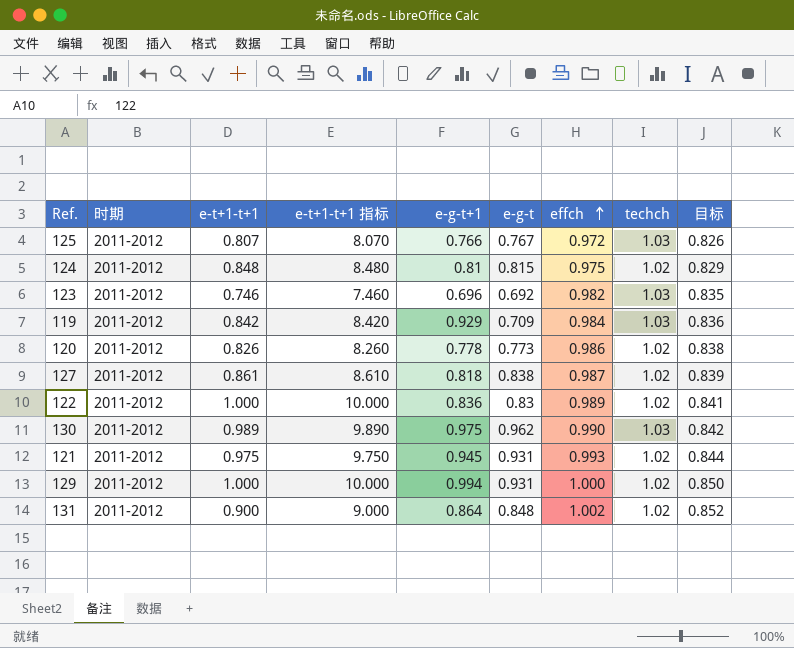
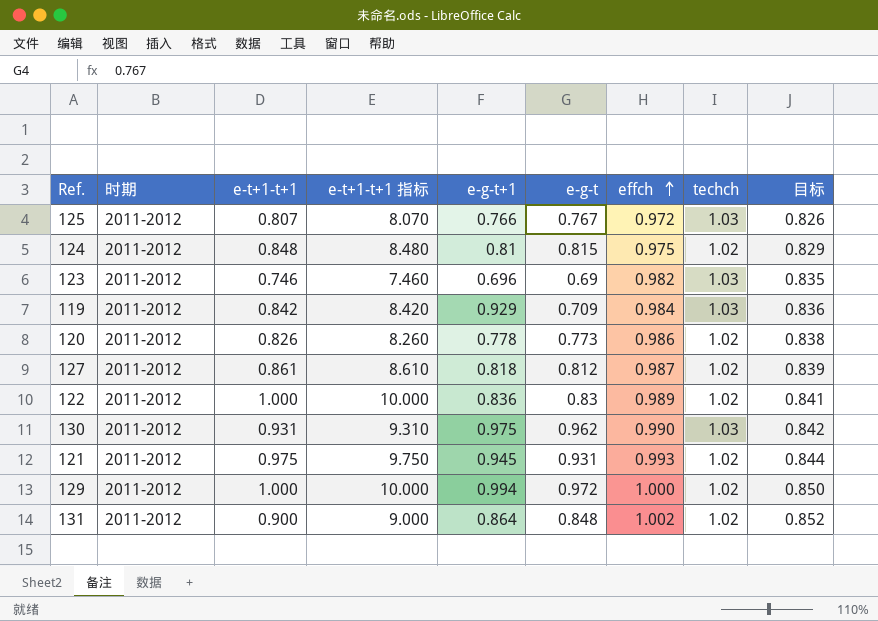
123 | e-g-t: 0.692 -> 0.69
127 | e-g-t: 0.838 -> 0.812
130 | e-t+1-t+1: 0.989 -> 0.931
130 | e-t+1-t+1 指标: 9.890 -> 9.310
129 | e-g-t: 0.931 -> 0.972

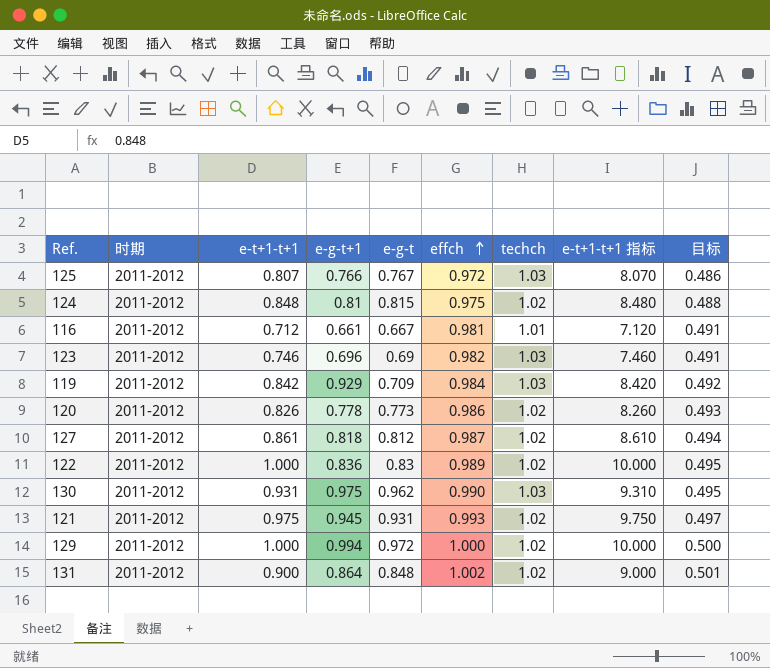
column e-t+1-t+1 指标 | position: 4 -> 8
column 目标 | formula: [effch] * 0.85 -> [effch] * 0.5
row 116: none -> 2011-2012 | 0.712 | 0.661 | 0.667 | 0.981 | 1.01 | 7.120 | 0.491

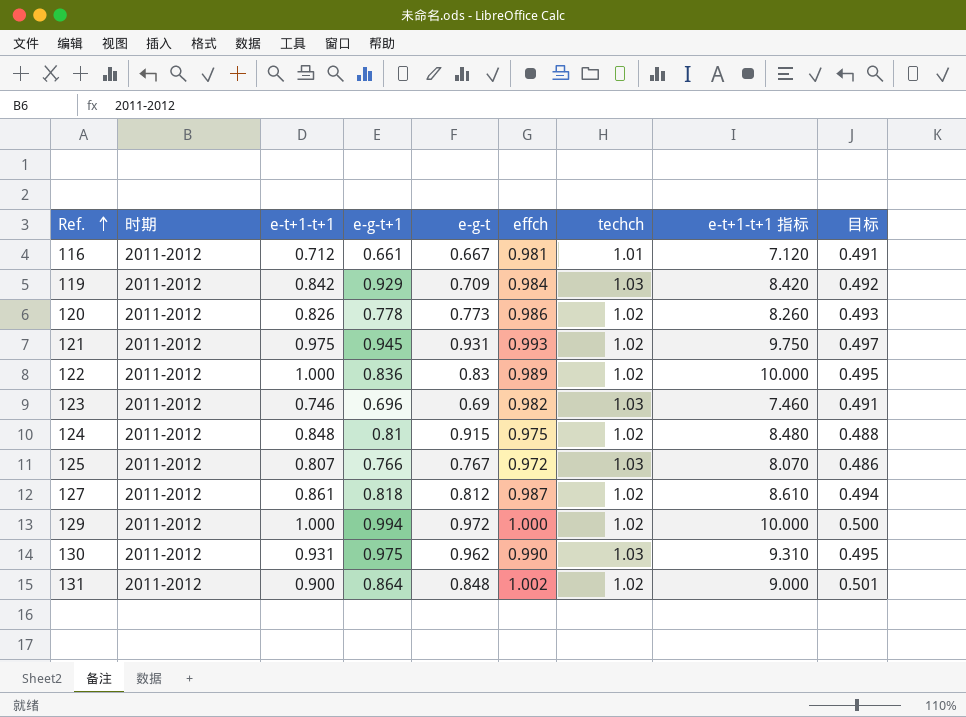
row order: effch ascending -> Ref. ascending
124 | e-g-t: 0.815 -> 0.915

